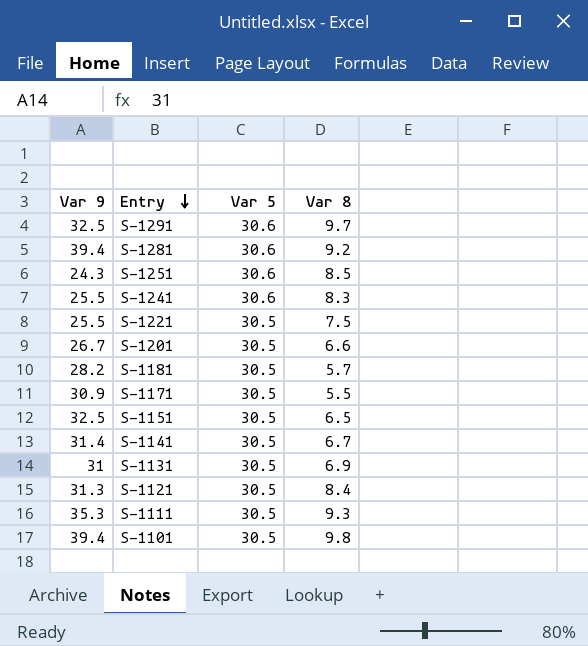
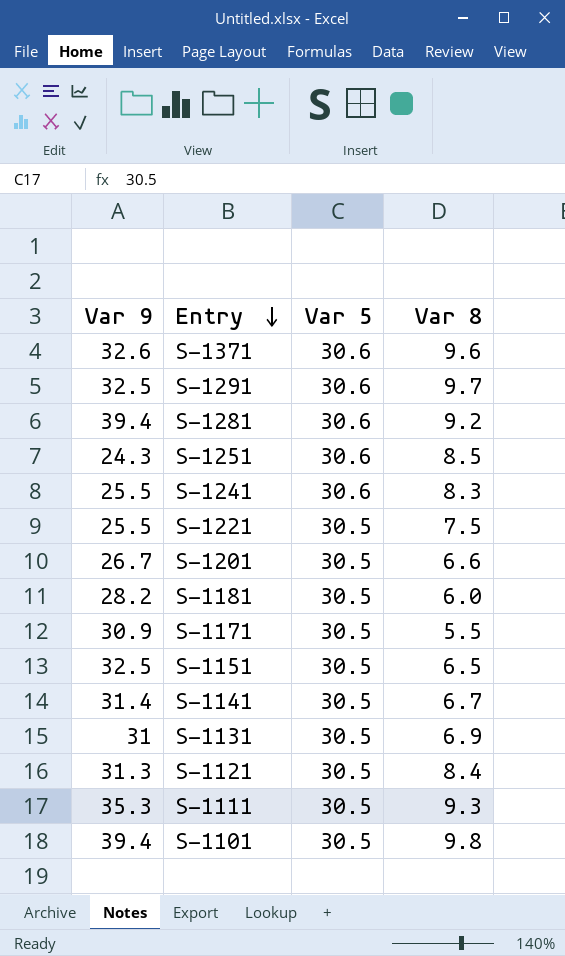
row S-1371: none -> 32.6 | 30.6 | 9.6
S-1181 | Var 8: 5.7 -> 6.0

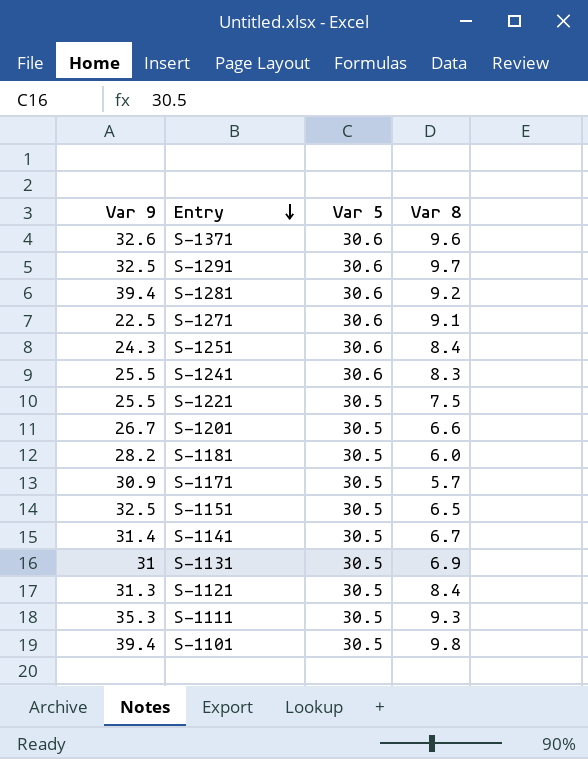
row S-1271: none -> 22.5 | 30.6 | 9.1
S-1251 | Var 8: 8.5 -> 8.4
S-1171 | Var 8: 5.5 -> 5.7

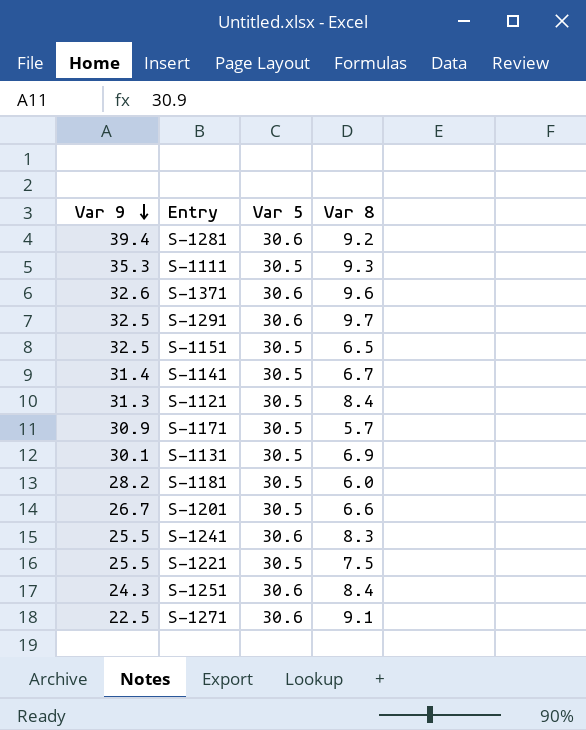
row order: Entry descending -> Var 9 descending
row S-1101: 39.4 | 30.5 | 9.8 -> none
S-1131 | Var 9: 31 -> 30.1

